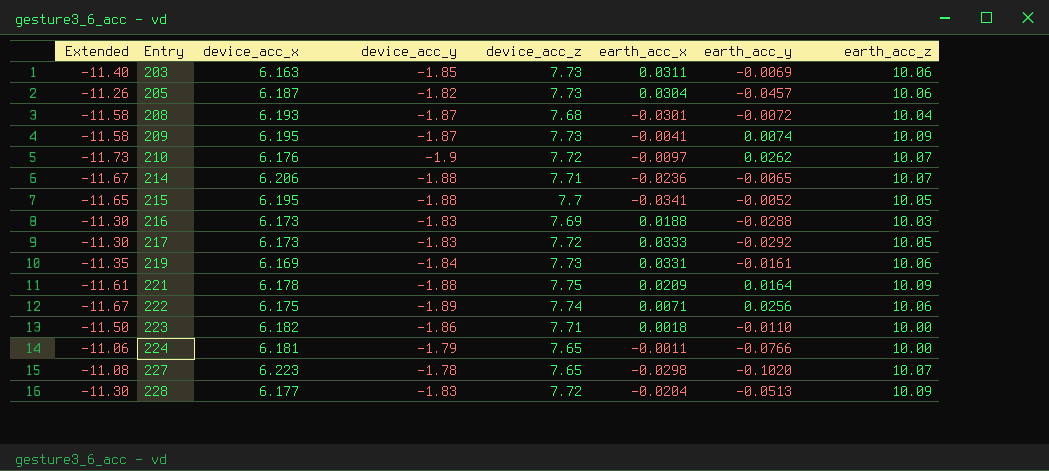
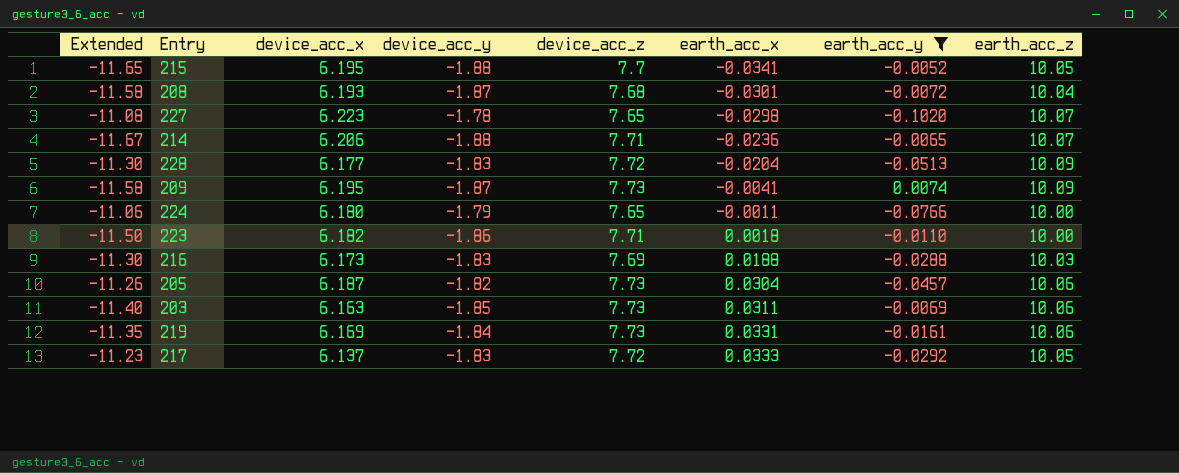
filter: none -> earth_acc_y <= 0.0074
row order: Entry ascending -> earth_acc_x ascending
224 | device_acc_x: 6.181 -> 6.180
217 | Extended: -11.30 -> -11.23
217 | device_acc_x: 6.173 -> 6.137

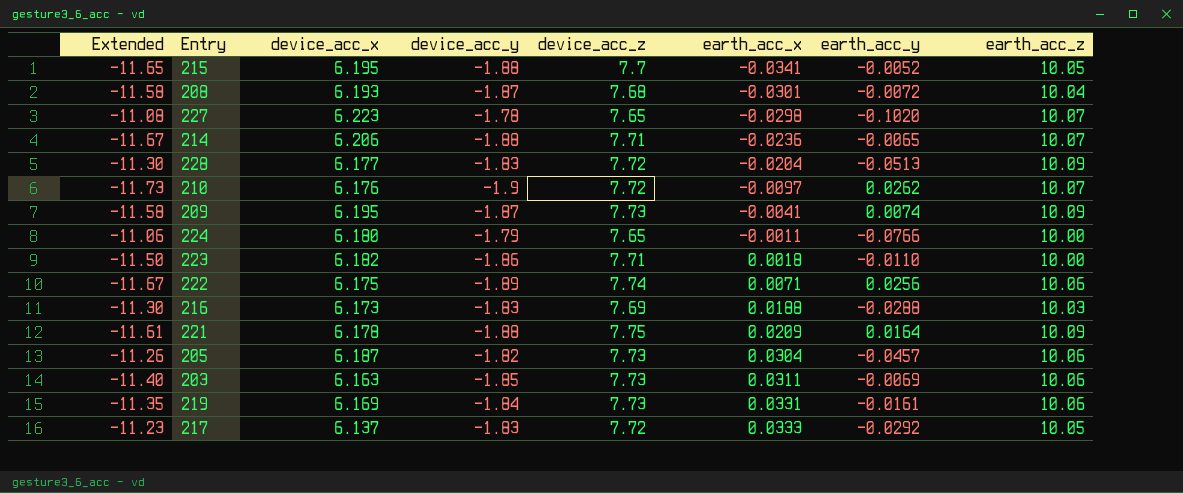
filter: earth_acc_y <= 0.0074 -> none

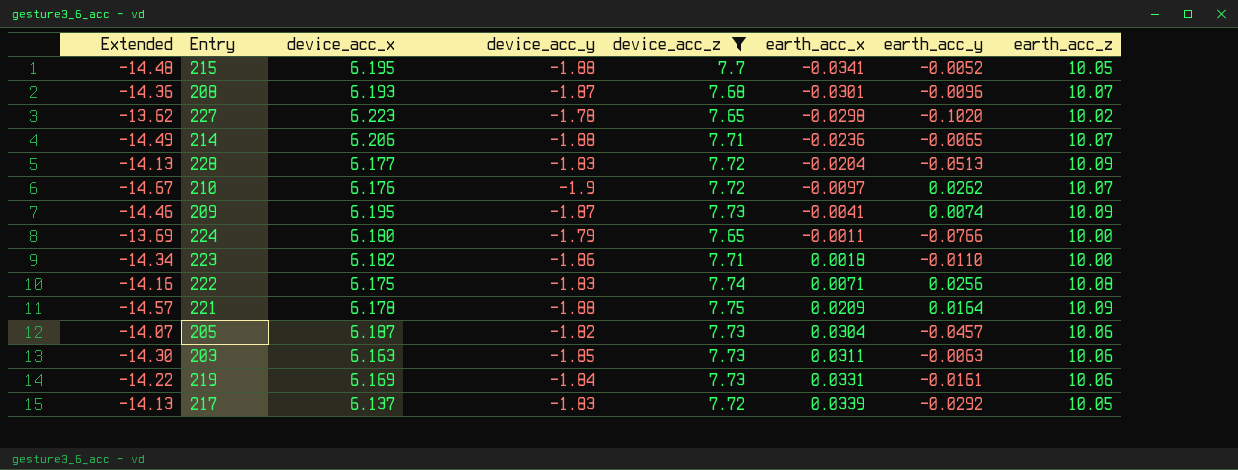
filter: none -> device_acc_z != 7.69
column Extended | formula: [device_acc_x] * [device_acc_y] -> [device_acc_y] * [device_acc_z]
208 | earth_acc_y: -0.0072 -> -0.0096
208 | earth_acc_z: 10.04 -> 10.07
227 | earth_acc_z: 10.07 -> 10.02
222 | device_acc_y: -1.89 -> -1.83
222 | earth_acc_z: 10.06 -> 10.08
203 | earth_acc_y: -0.0069 -> -0.0063
217 | earth_acc_x: 0.0333 -> 0.0339

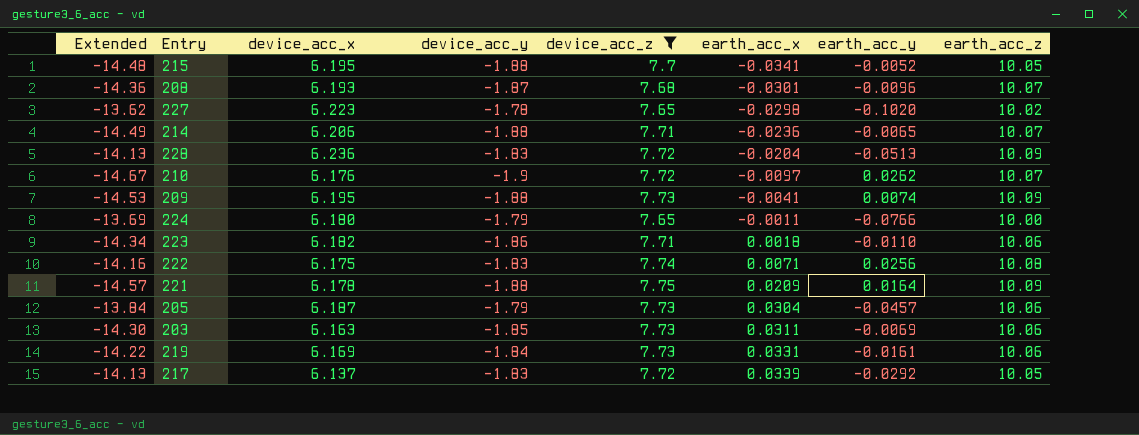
228 | device_acc_x: 6.177 -> 6.236
209 | Extended: -14.46 -> -14.53
209 | device_acc_y: -1.87 -> -1.88
223 | earth_acc_z: 10.00 -> 10.06
205 | Extended: -14.07 -> -13.84
205 | device_acc_y: -1.82 -> -1.79
203 | earth_acc_y: -0.0063 -> -0.0069

